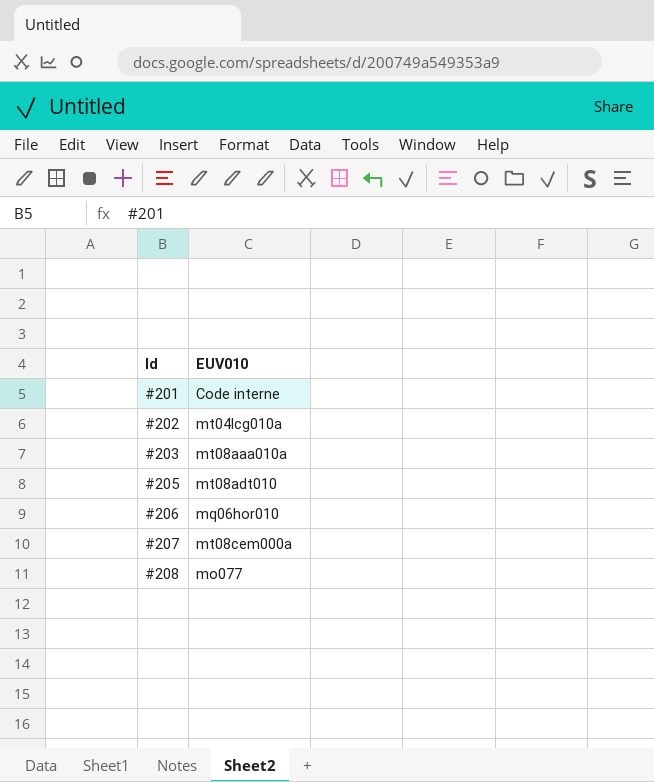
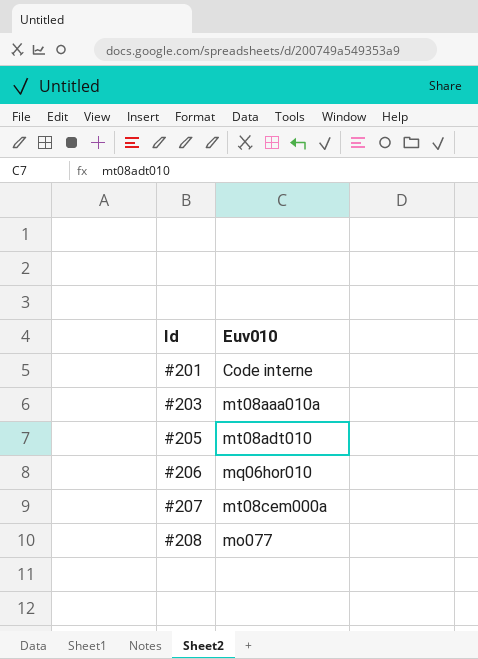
column name: EUV010 -> Euv010
row #202: mt04lcg010a -> none

